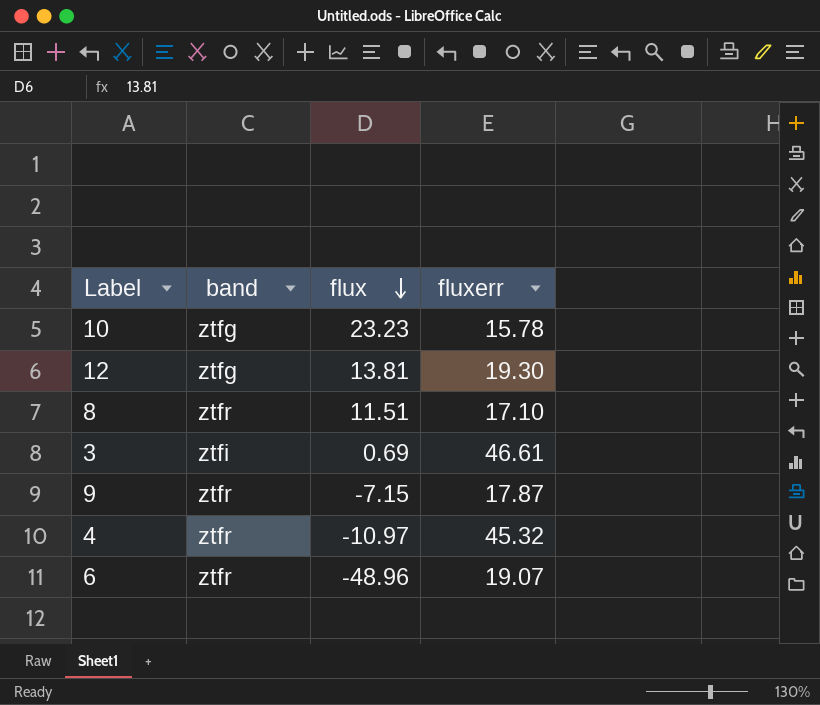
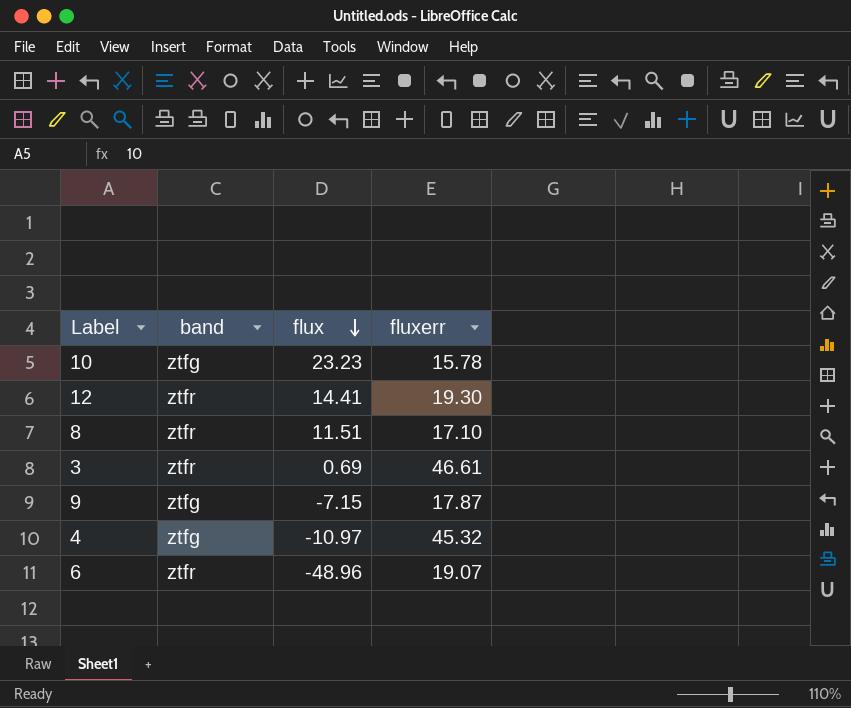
12 | band: ztfg -> ztfr
12 | flux: 13.81 -> 14.41
3 | band: ztfi -> ztfr
9 | band: ztfr -> ztfg
4 | band: ztfr -> ztfg

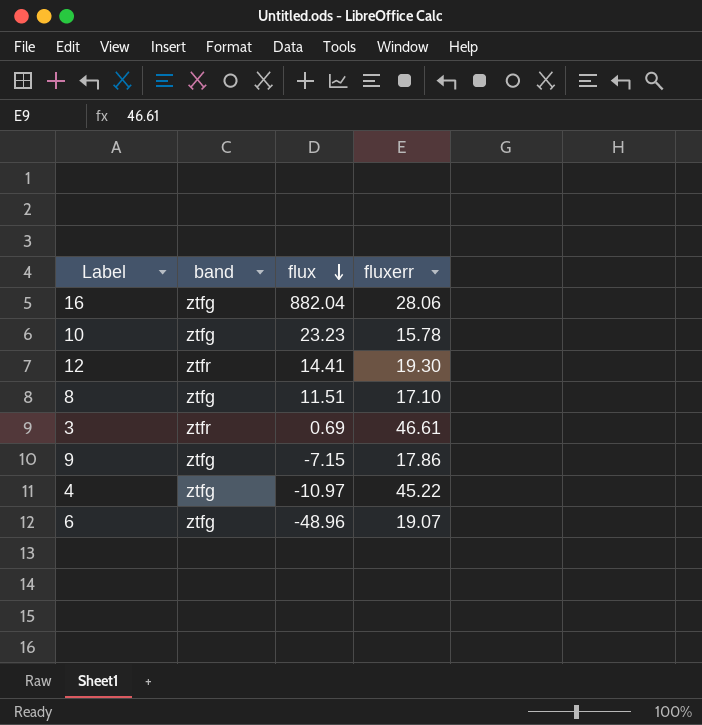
row 16: none -> ztfg | 882.04 | 28.06
8 | band: ztfr -> ztfg
9 | fluxerr: 17.87 -> 17.86
4 | fluxerr: 45.32 -> 45.22
6 | band: ztfr -> ztfg

